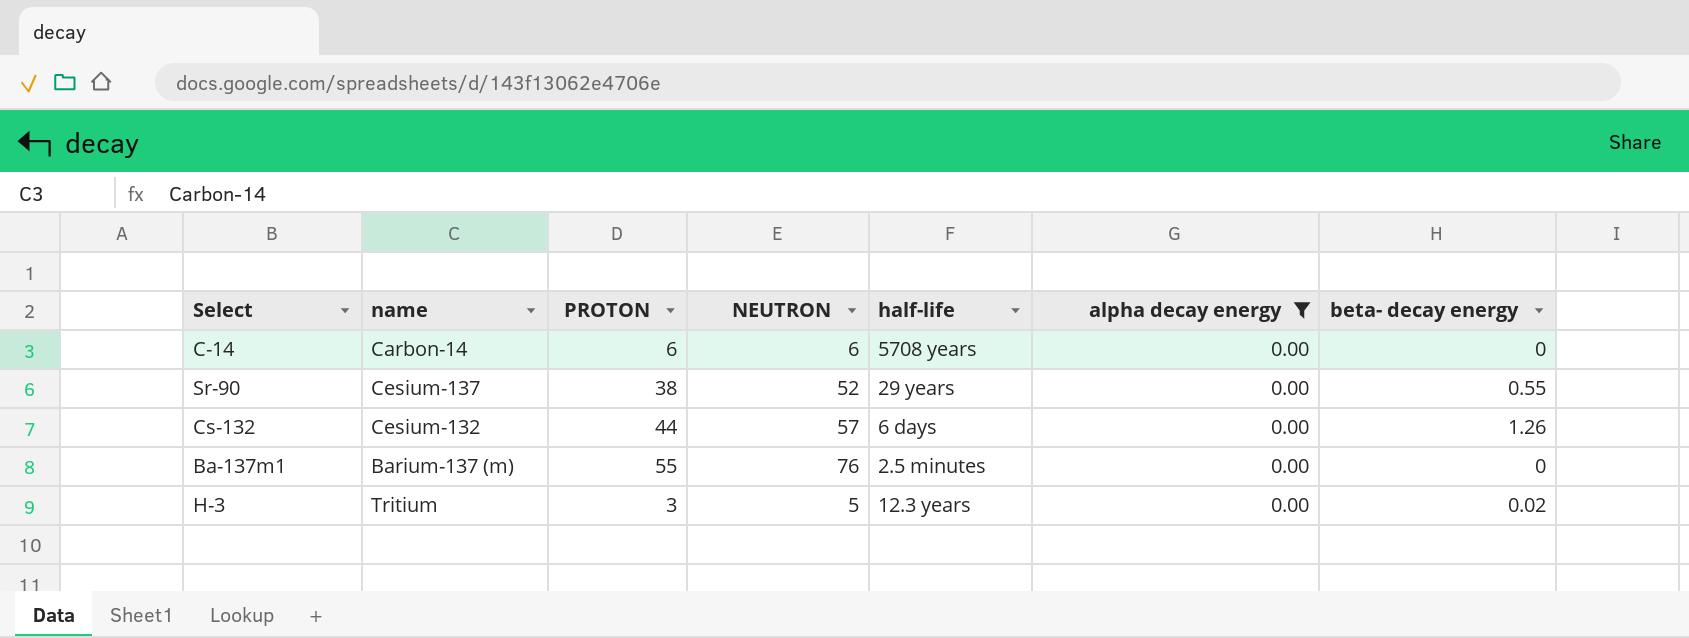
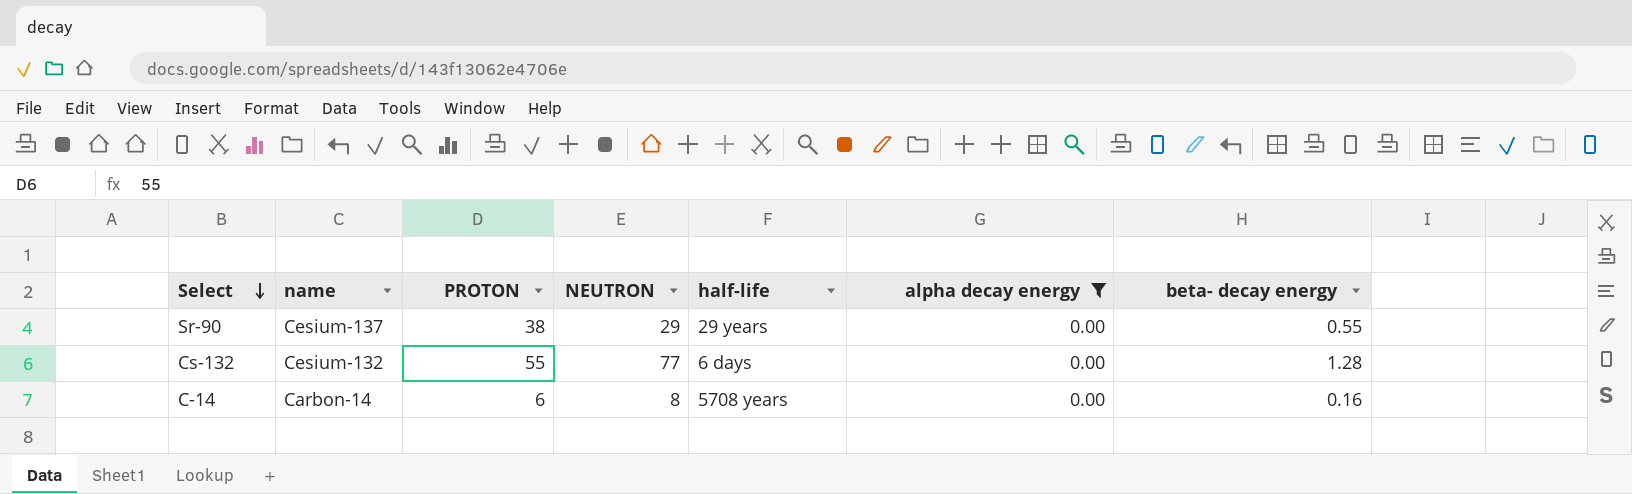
row order: none -> Select descending
row Ba-137m1: Barium-137 (m) | 55 | 76 | 2.5 minutes | 0.00 | 0 -> none
row H-3: Tritium | 3 | 5 | 12.3 years | 0.00 | 0.02 -> none
Sr-90 | NEUTRON: 52 -> 29
Cs-132 | PROTON: 44 -> 55
Cs-132 | NEUTRON: 57 -> 77
Cs-132 | beta- decay energy: 1.26 -> 1.28
C-14 | NEUTRON: 6 -> 8
C-14 | beta- decay energy: 0 -> 0.16

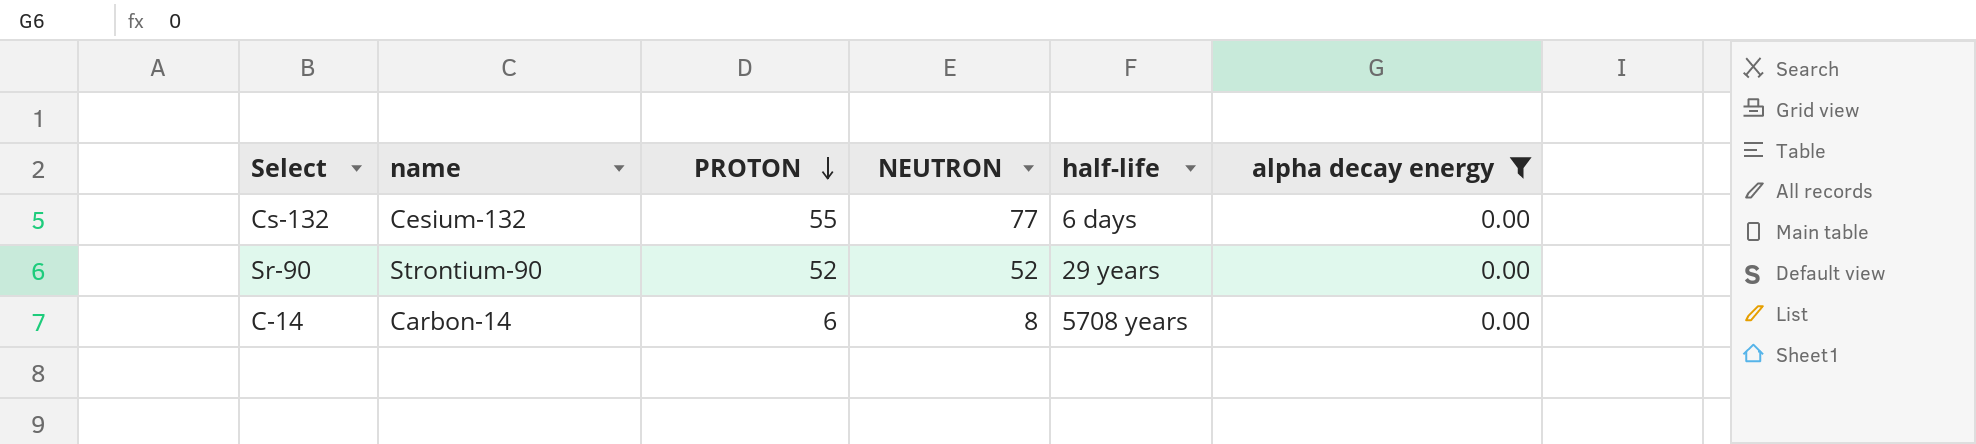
row order: Select descending -> PROTON descending
column beta- decay energy | position: 7 -> none
Sr-90 | name: Cesium-137 -> Strontium-90
Sr-90 | PROTON: 38 -> 52
Sr-90 | NEUTRON: 29 -> 52

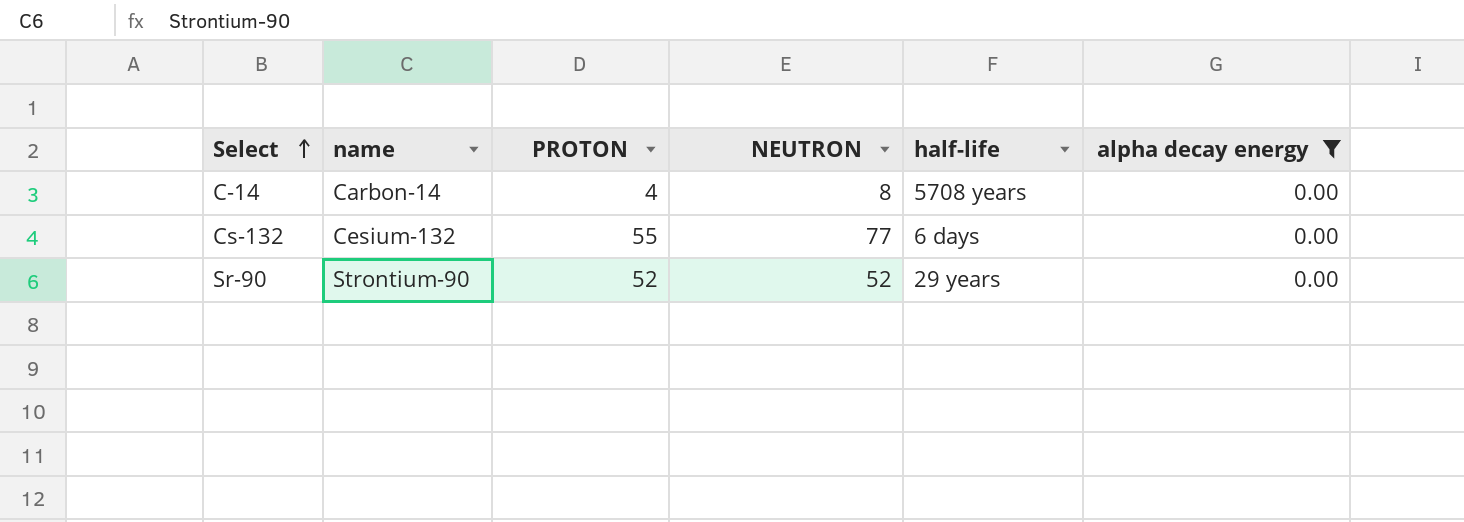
row order: PROTON descending -> Select ascending
C-14 | PROTON: 6 -> 4

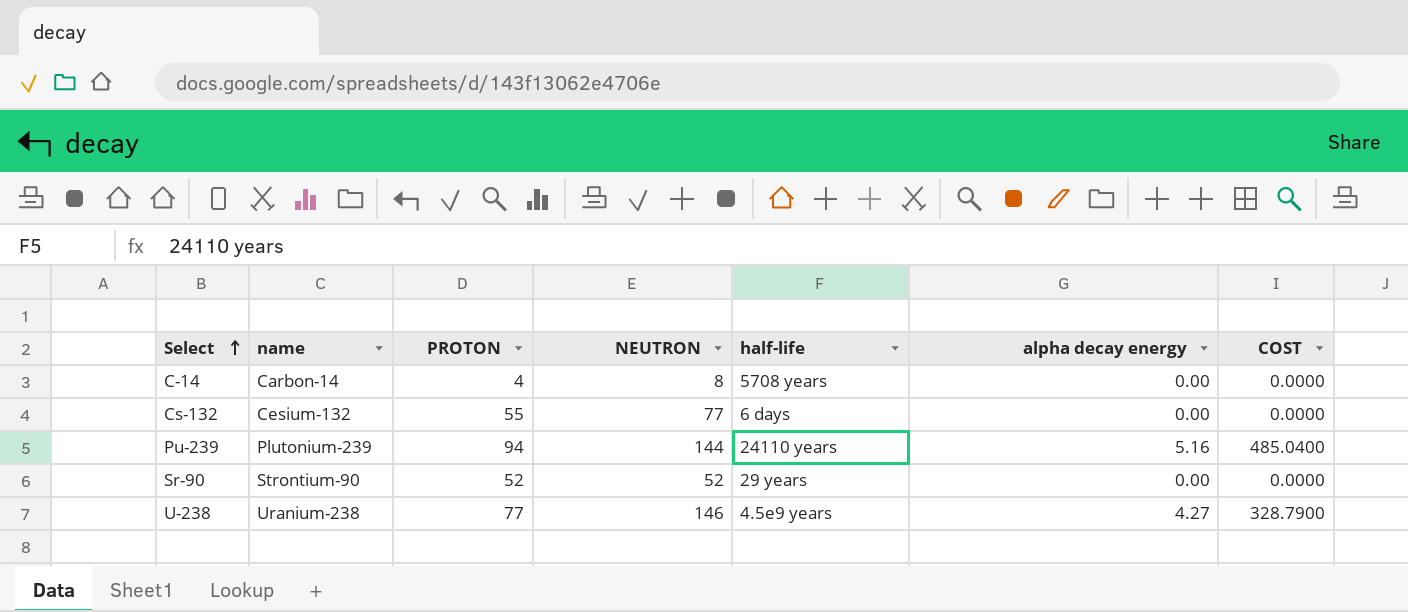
filter: alpha decay energy = 0.00 -> none
column COST | formula: none -> [PROTON] * [alpha decay energy]

